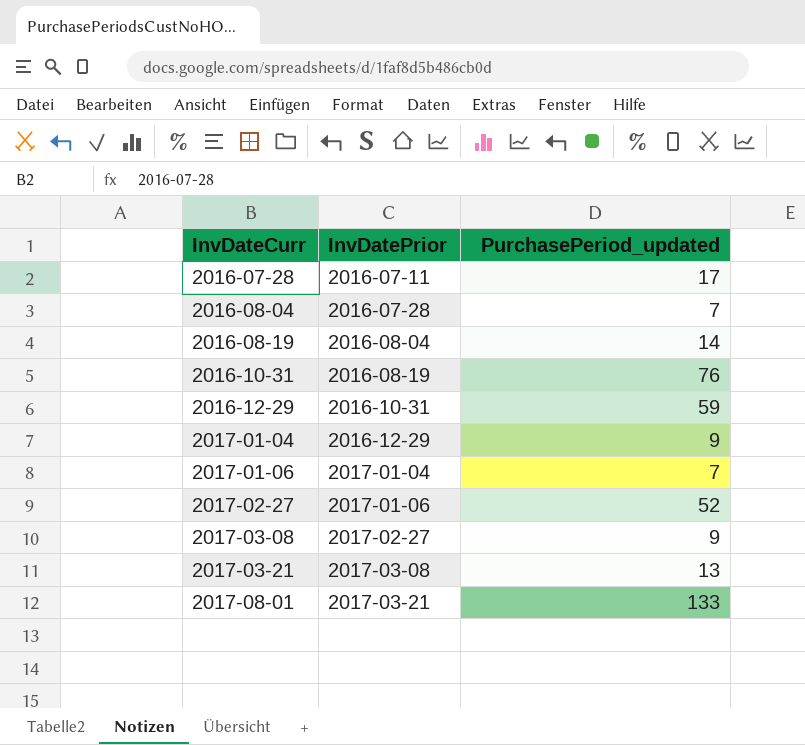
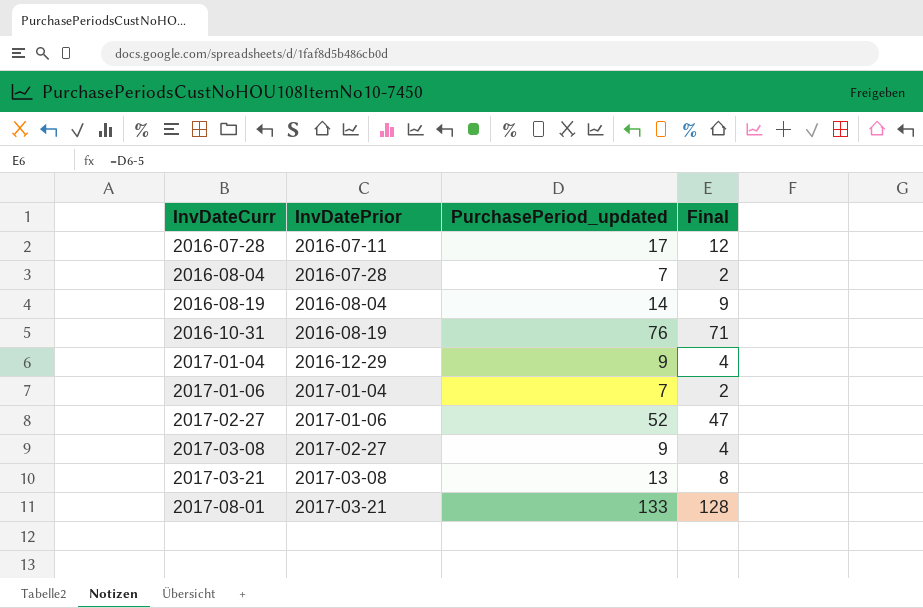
column Final | formula: none -> [PurchasePeriod_updated] - 5
row 2016-12-29: 2016-10-31 | 59 -> none

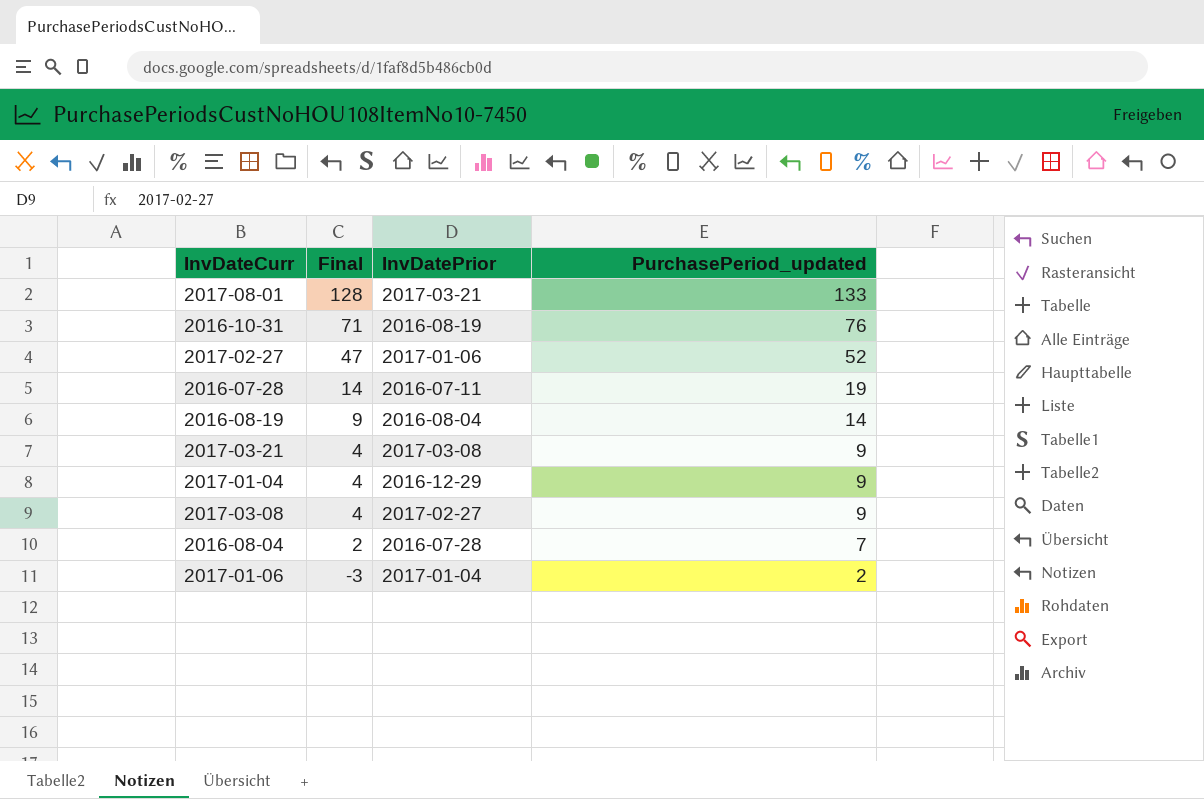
row order: InvDateCurr ascending -> Final descending
column Final | position: 4 -> 2
2016-07-28 | Final: 12 -> 14
2016-07-28 | PurchasePeriod_updated: 17 -> 19
2017-03-21 | Final: 8 -> 4
2017-03-21 | PurchasePeriod_updated: 13 -> 9
2017-01-06 | Final: 2 -> -3
2017-01-06 | PurchasePeriod_updated: 7 -> 2

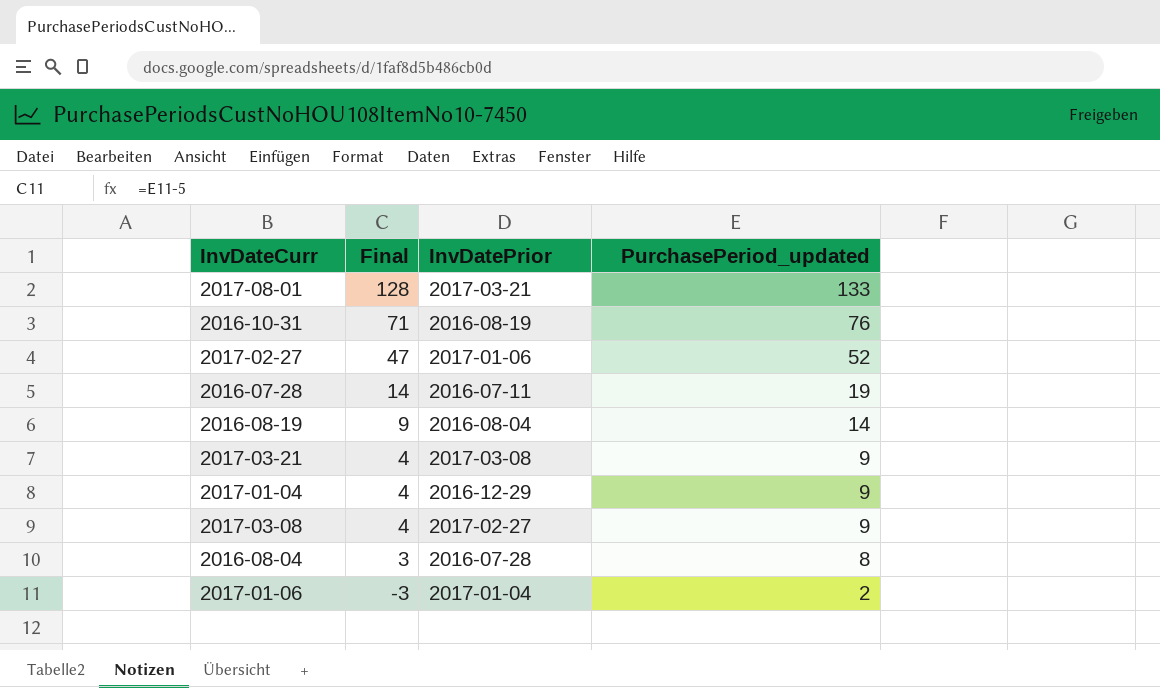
2016-08-04 | Final: 2 -> 3
2016-08-04 | PurchasePeriod_updated: 7 -> 8

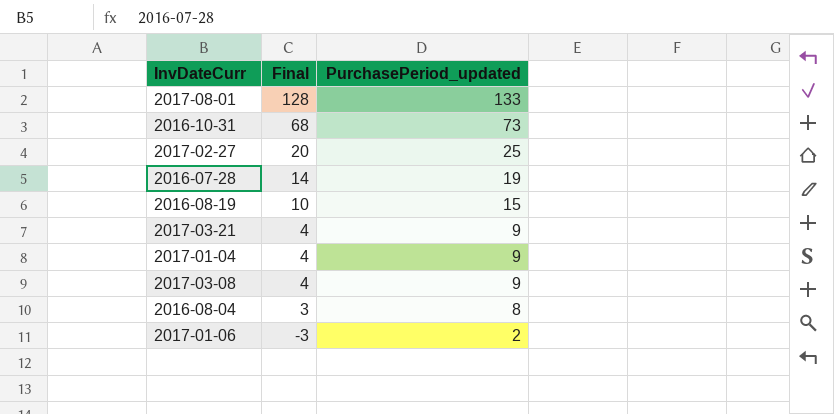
column InvDatePrior | position: 3 -> none
2016-10-31 | Final: 71 -> 68
2016-10-31 | PurchasePeriod_updated: 76 -> 73
2017-02-27 | Final: 47 -> 20
2017-02-27 | PurchasePeriod_updated: 52 -> 25
2016-08-19 | Final: 9 -> 10
2016-08-19 | PurchasePeriod_updated: 14 -> 15

